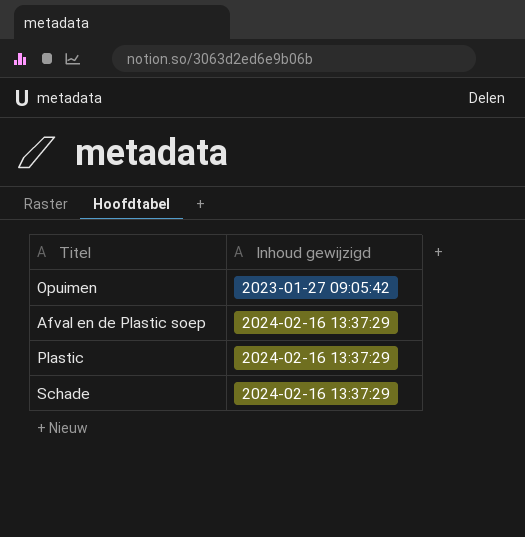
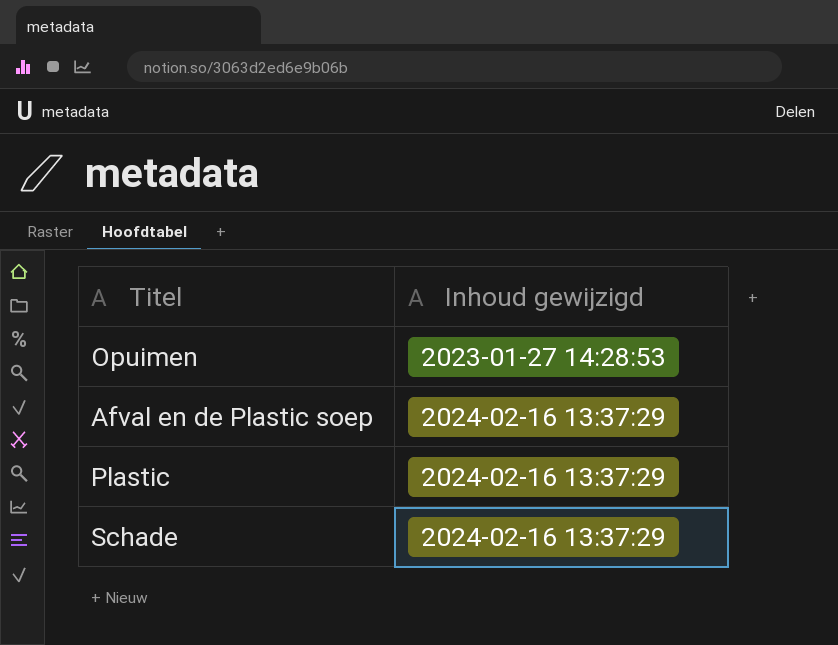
Opuimen | Inhoud gewijzigd: 2023-01-27 09:05:42 -> 2023-01-27 14:28:53

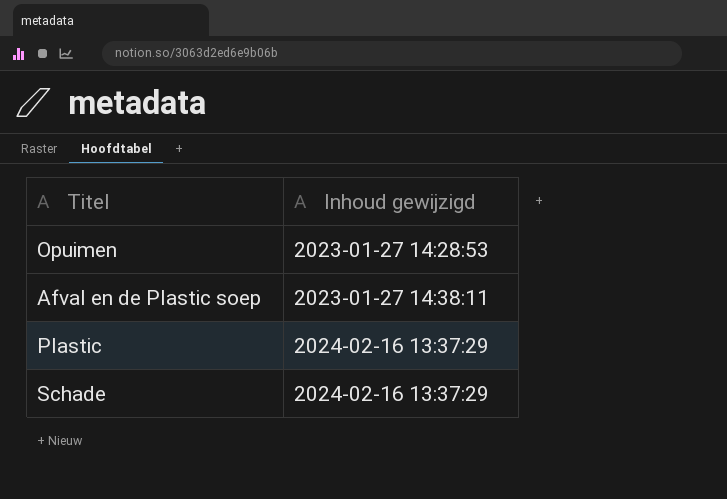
Afval en de Plastic soep | Inhoud gewijzigd: 2024-02-16 13:37:29 -> 2023-01-27 14:38:11

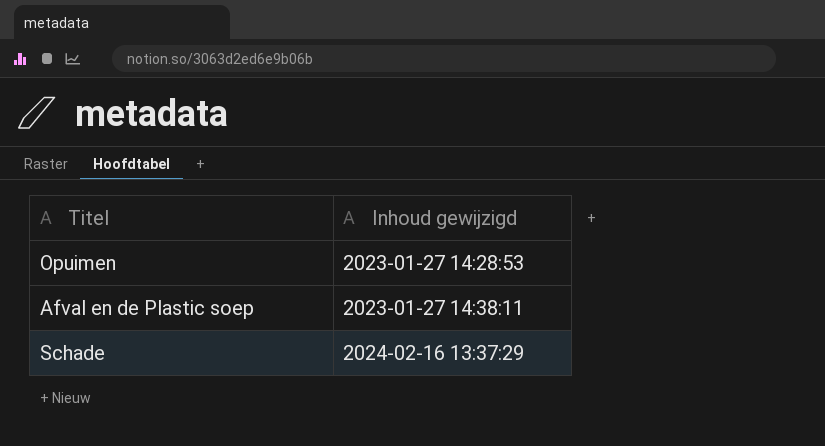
row Plastic: 2024-02-16 13:37:29 -> none

